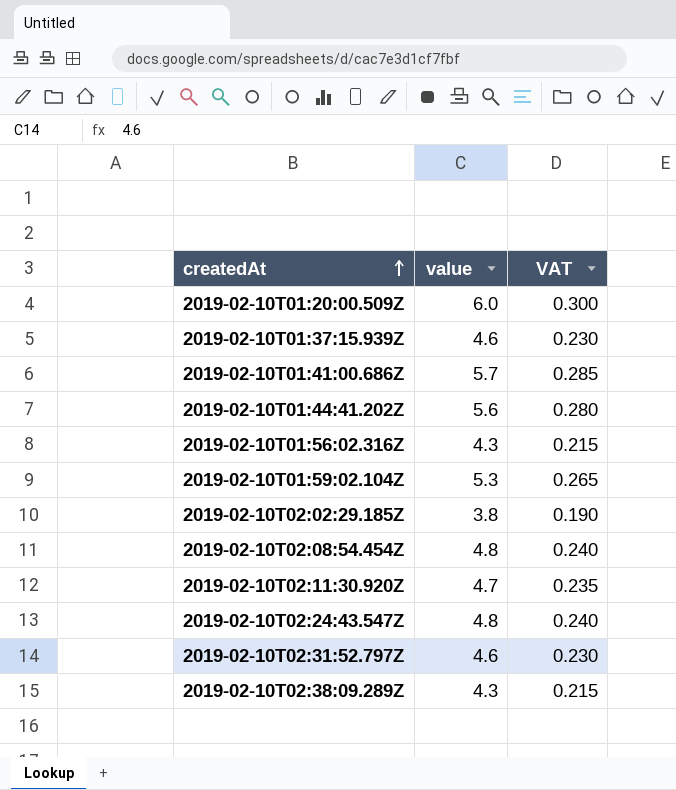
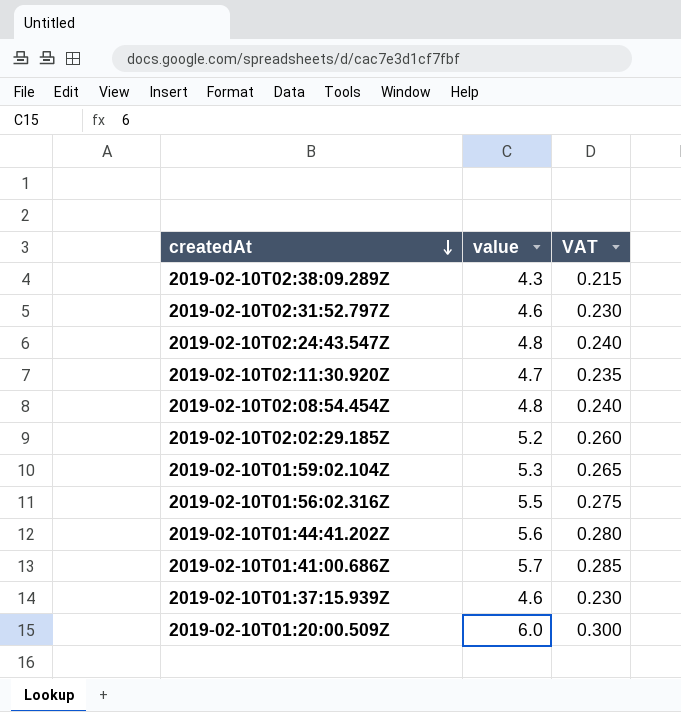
row order: createdAt ascending -> createdAt descending
2019-02-10T02:02:29.185Z | value: 3.8 -> 5.2
2019-02-10T02:02:29.185Z | VAT: 0.190 -> 0.260
2019-02-10T01:56:02.316Z | value: 4.3 -> 5.5
2019-02-10T01:56:02.316Z | VAT: 0.215 -> 0.275

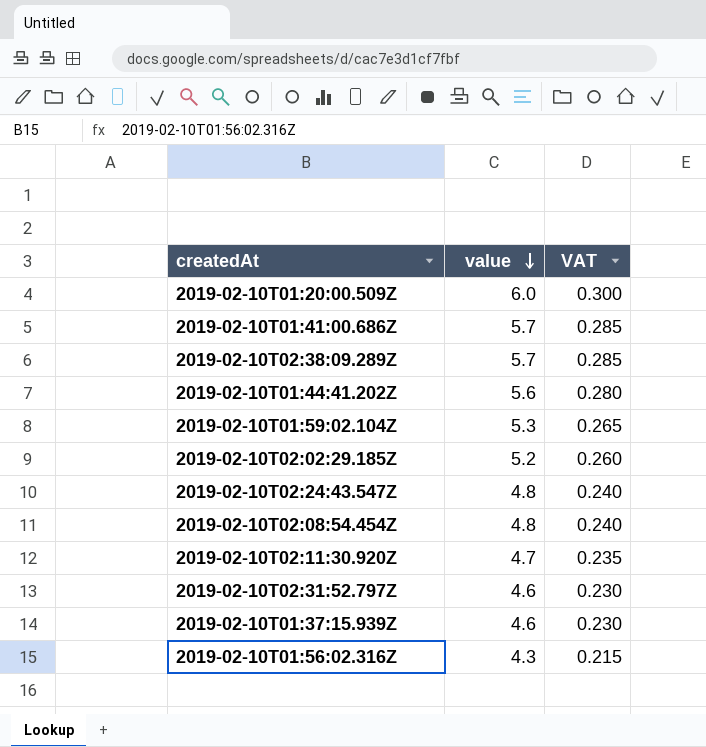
row order: createdAt descending -> value descending
2019-02-10T02:38:09.289Z | value: 4.3 -> 5.7
2019-02-10T02:38:09.289Z | VAT: 0.215 -> 0.285
2019-02-10T01:56:02.316Z | value: 5.5 -> 4.3
2019-02-10T01:56:02.316Z | VAT: 0.275 -> 0.215

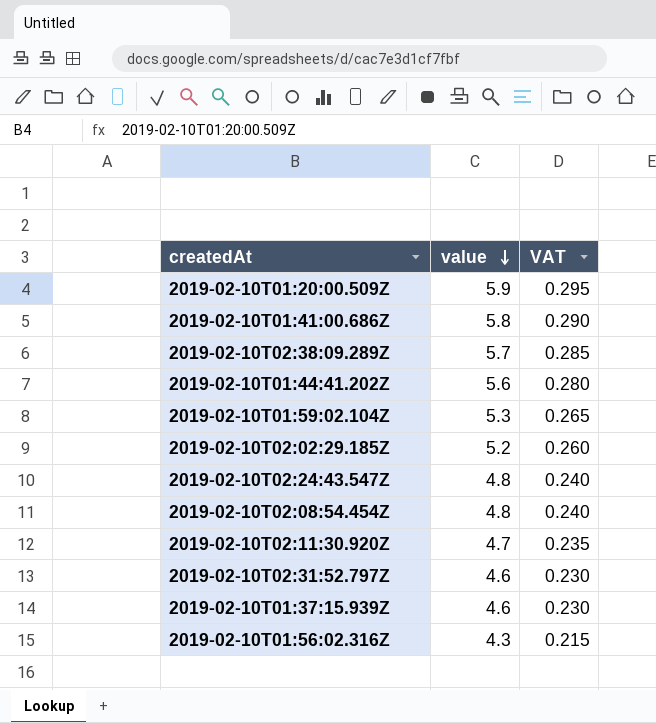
2019-02-10T01:20:00.509Z | value: 6.0 -> 5.9
2019-02-10T01:20:00.509Z | VAT: 0.300 -> 0.295
2019-02-10T01:41:00.686Z | value: 5.7 -> 5.8
2019-02-10T01:41:00.686Z | VAT: 0.285 -> 0.290

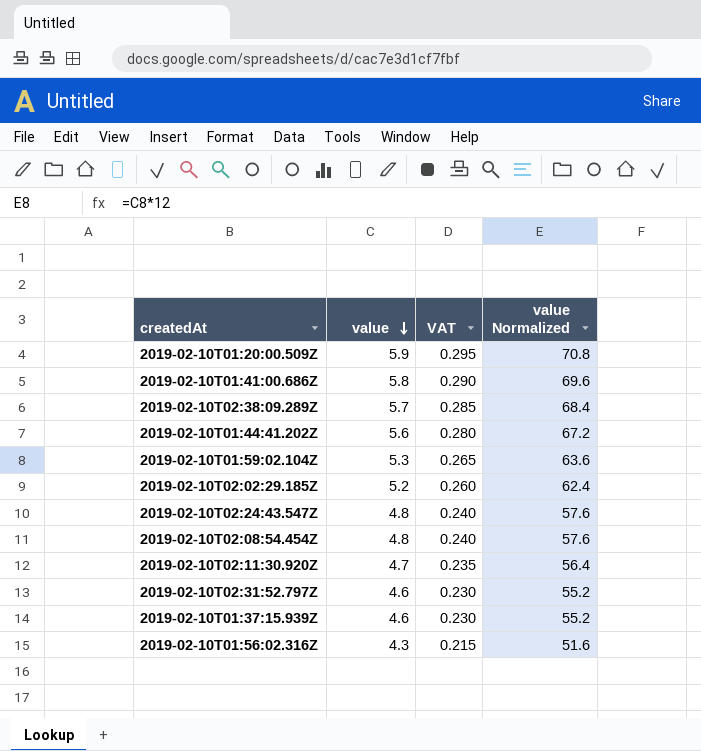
column value Normalized | formula: none -> [value] * 12

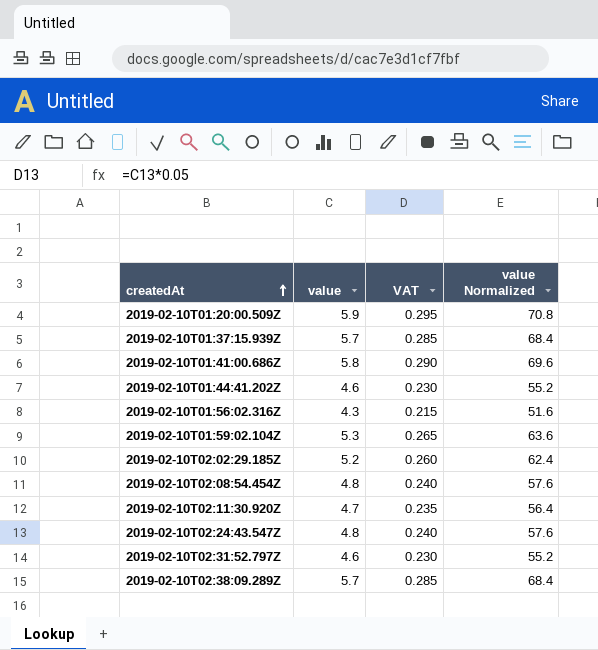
row order: value descending -> createdAt ascending
2019-02-10T01:37:15.939Z | value: 4.6 -> 5.7
2019-02-10T01:37:15.939Z | VAT: 0.230 -> 0.285
2019-02-10T01:37:15.939Z | value Normalized: 55.2 -> 68.4
2019-02-10T01:44:41.202Z | value: 5.6 -> 4.6
2019-02-10T01:44:41.202Z | VAT: 0.280 -> 0.230
2019-02-10T01:44:41.202Z | value Normalized: 67.2 -> 55.2

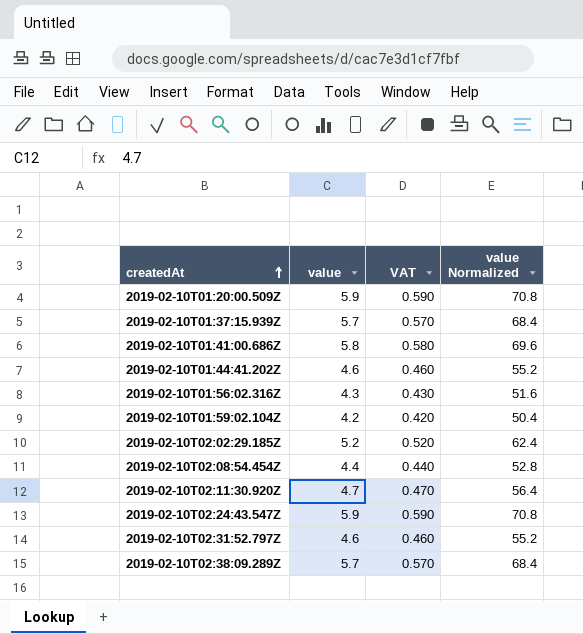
column VAT | formula: [value] * 0.05 -> [value] * 0.1
2019-02-10T01:59:02.104Z | value: 5.3 -> 4.2
2019-02-10T01:59:02.104Z | value Normalized: 63.6 -> 50.4
2019-02-10T02:08:54.454Z | value: 4.8 -> 4.4
2019-02-10T02:08:54.454Z | value Normalized: 57.6 -> 52.8
2019-02-10T02:24:43.547Z | value: 4.8 -> 5.9
2019-02-10T02:24:43.547Z | value Normalized: 57.6 -> 70.8

